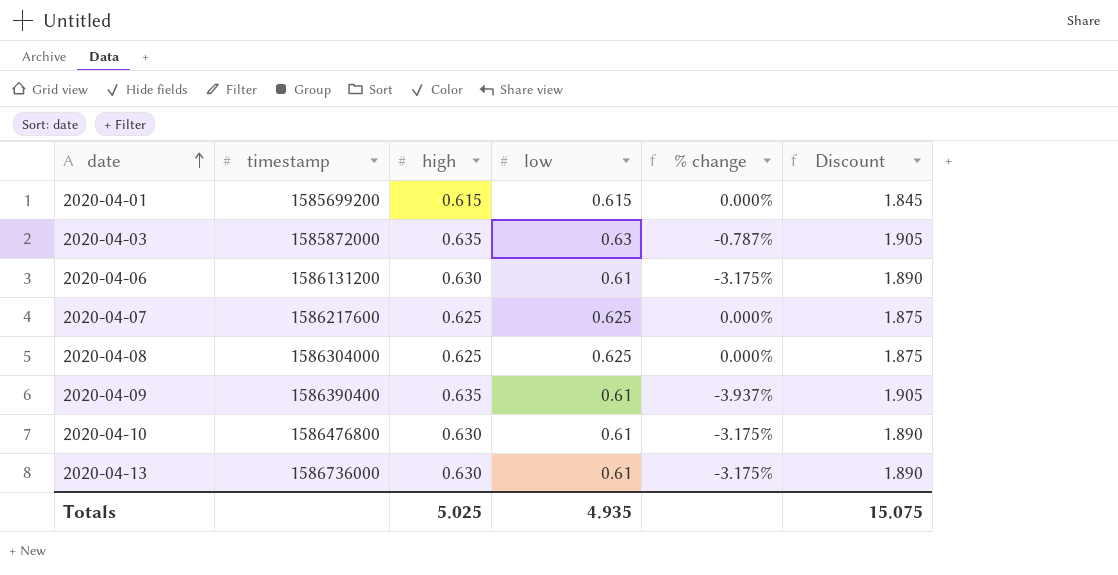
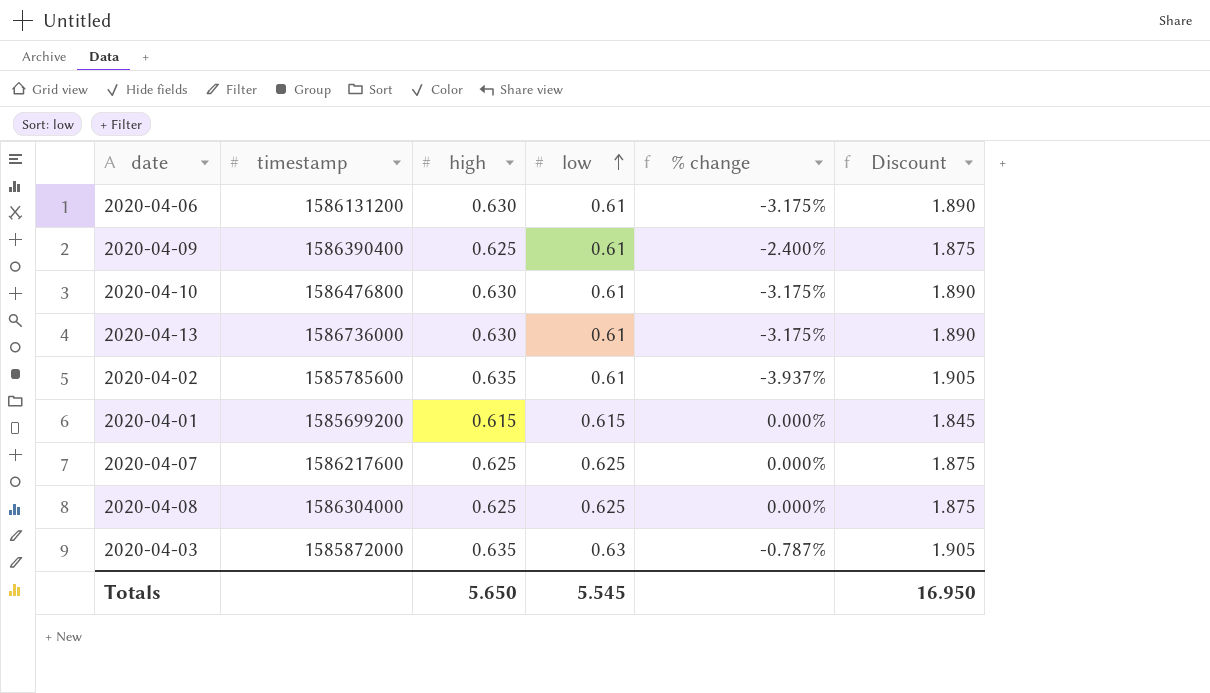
row order: date ascending -> low ascending
2020-04-09 | high: 0.635 -> 0.625
2020-04-09 | % change: -3.937% -> -2.400%
2020-04-09 | Discount: 1.905 -> 1.875
row 2020-04-02: none -> 1585785600 | 0.635 | 0.61 | -3.937% | 1.905
Totals | high: 5.025 -> 5.650
Totals | low: 4.935 -> 5.545
Totals | Discount: 15.075 -> 16.950

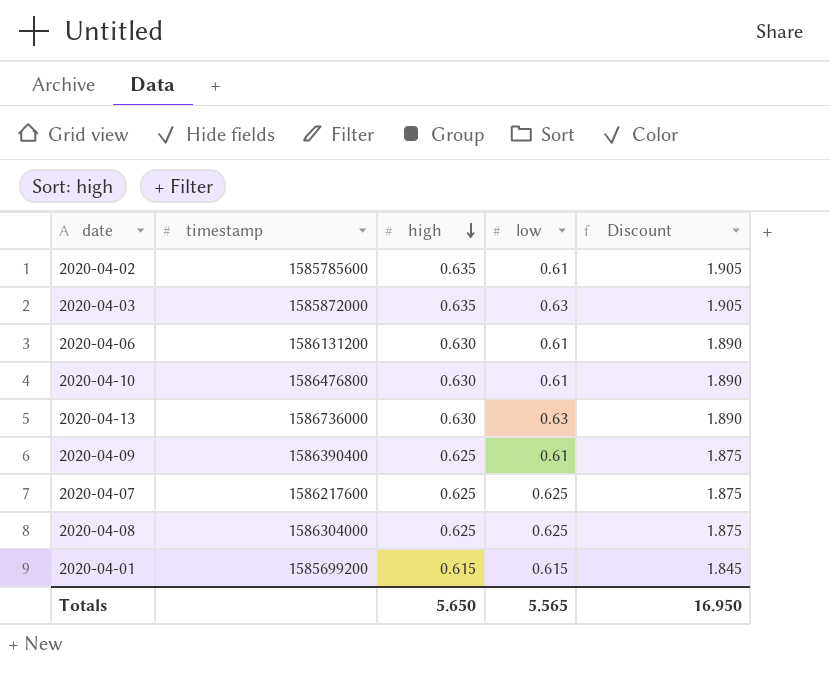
row order: low ascending -> high descending
column % change | formula: ([low] - [high]) / [high] -> none
2020-04-13 | low: 0.61 -> 0.63
Totals | low: 5.545 -> 5.565

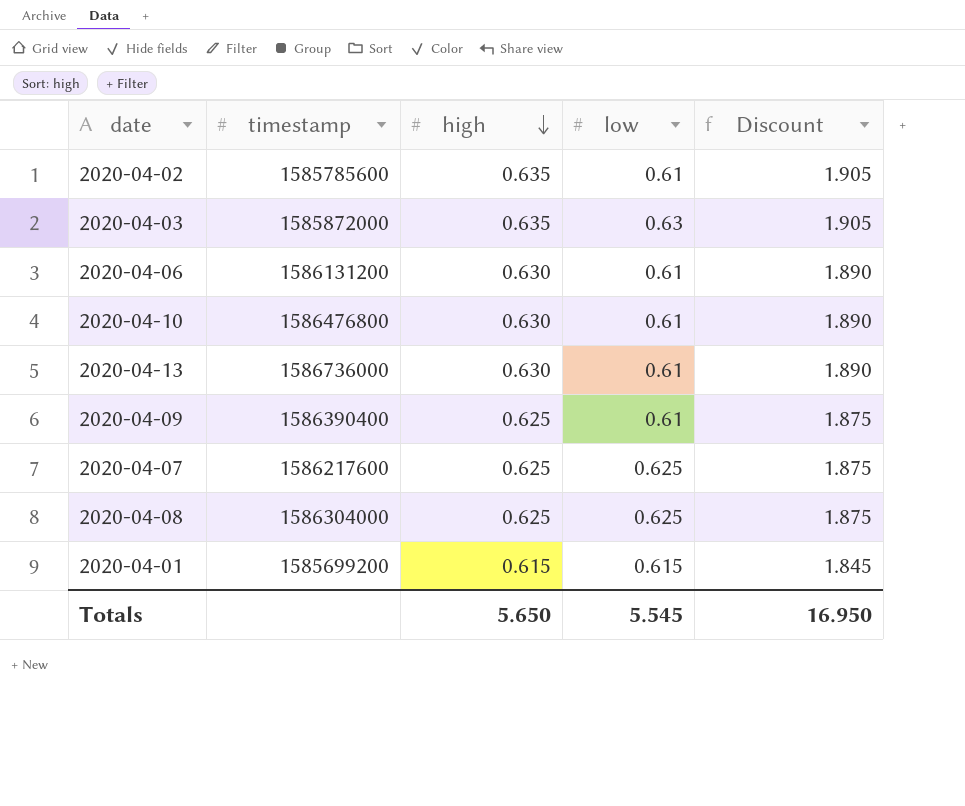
2020-04-13 | low: 0.63 -> 0.61
Totals | low: 5.565 -> 5.545

